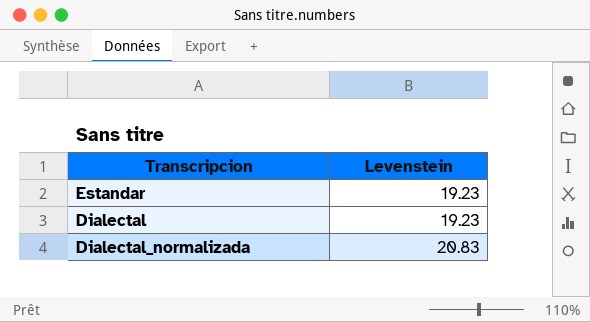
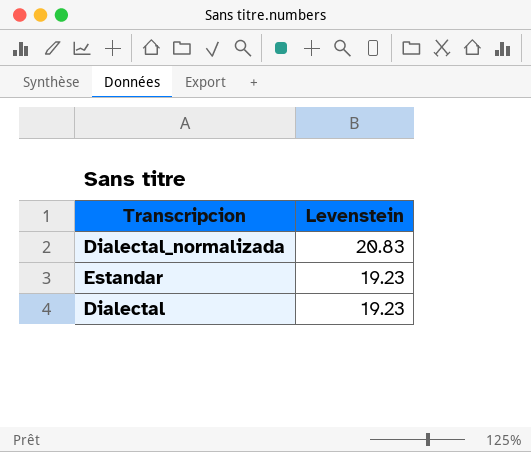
row order: Levenstein ascending -> Levenstein descending

